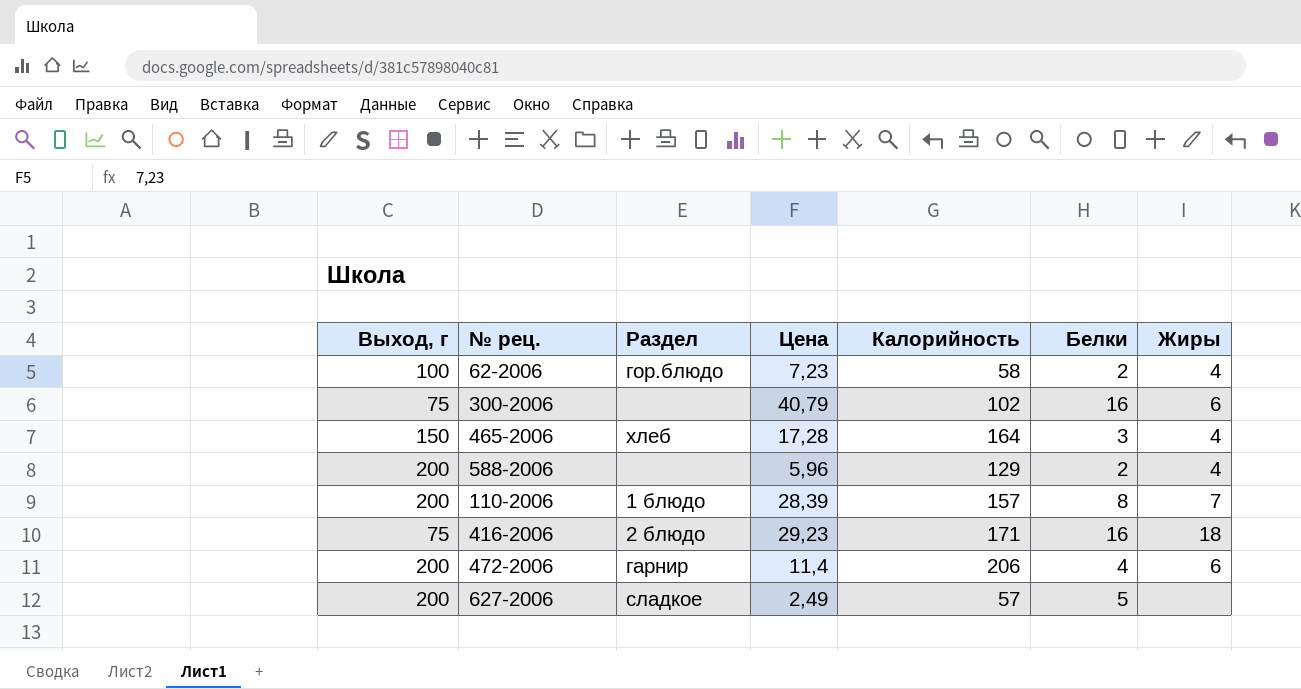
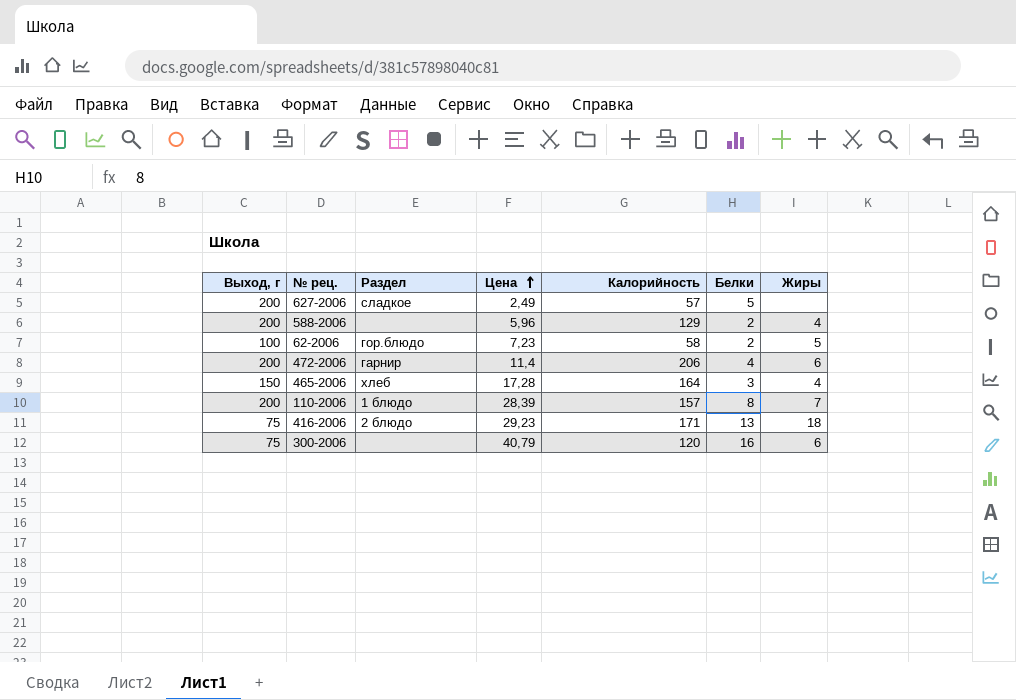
row order: none -> Цена ascending
62-2006 | Жиры: 4 -> 5
416-2006 | Белки: 16 -> 13
300-2006 | Калорийность: 102 -> 120

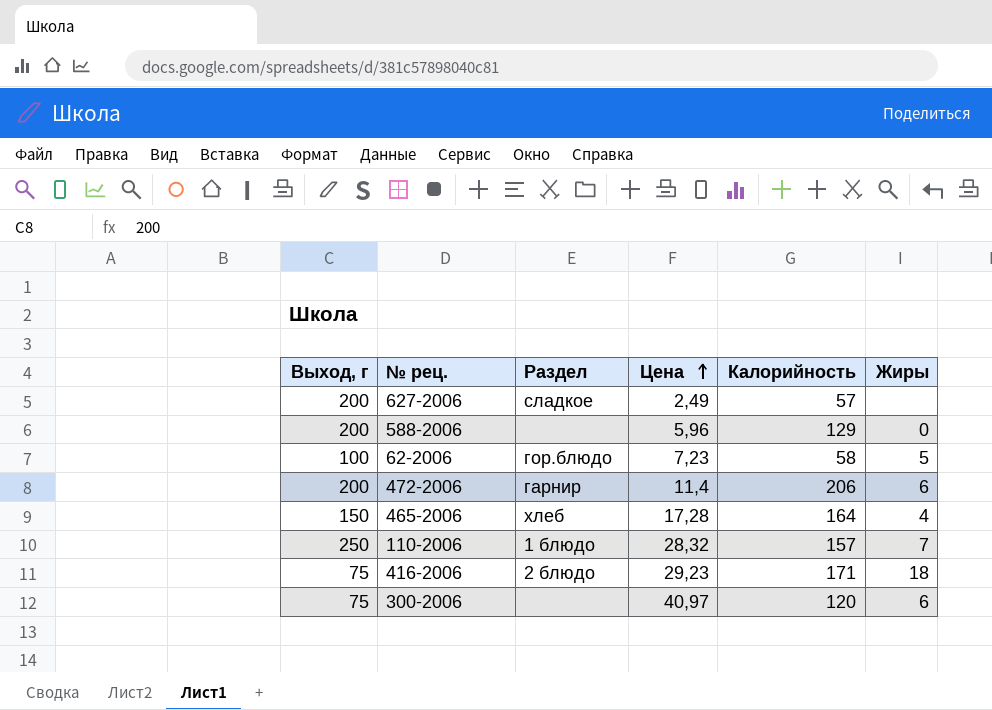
column Белки | position: 6 -> none
588-2006 | Жиры: 4 -> 0
110-2006 | Выход, г: 200 -> 250
110-2006 | Цена: 28,39 -> 28,32
300-2006 | Цена: 40,79 -> 40,97

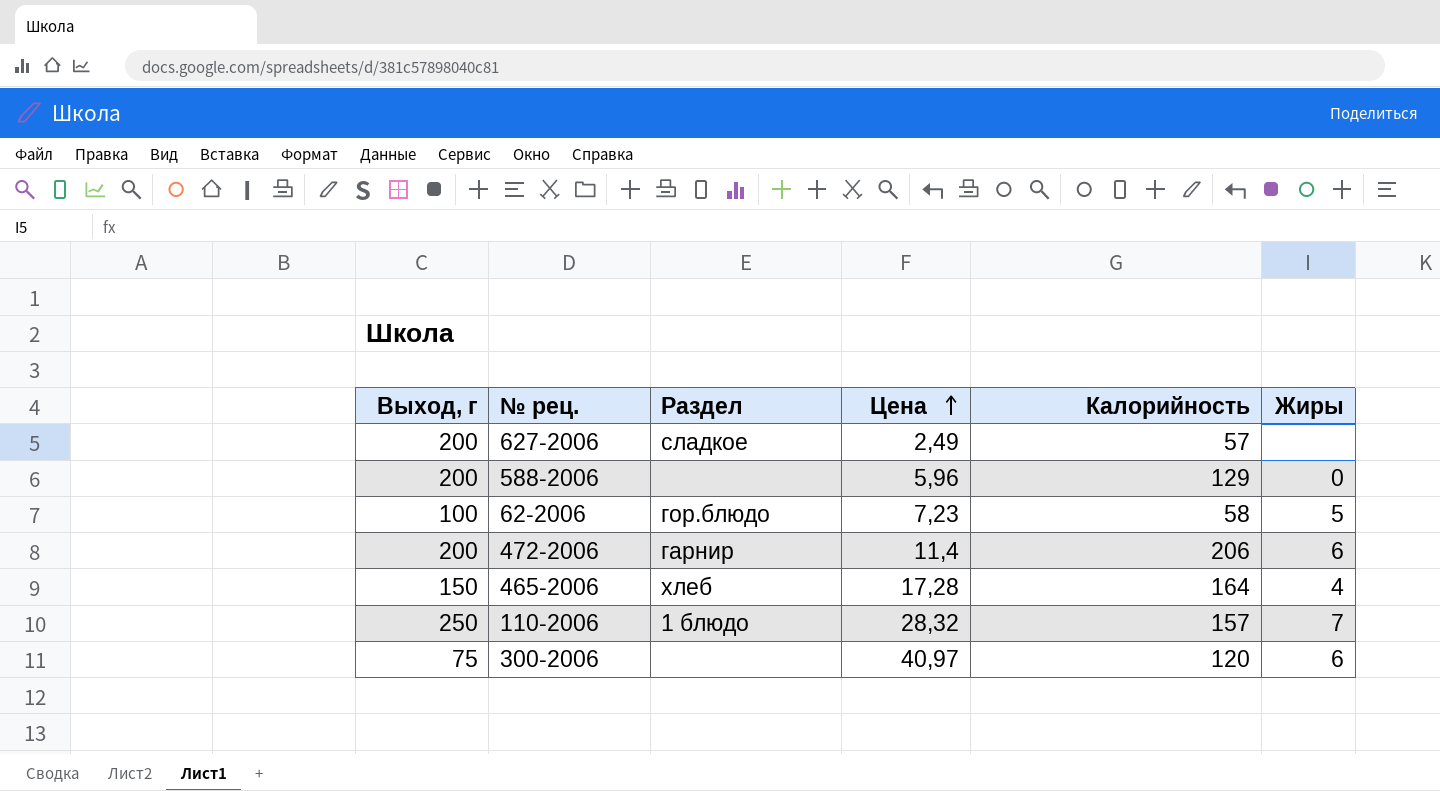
row 416-2006: 75 | 2 блюдо | 29,23 | 171 | 18 -> none

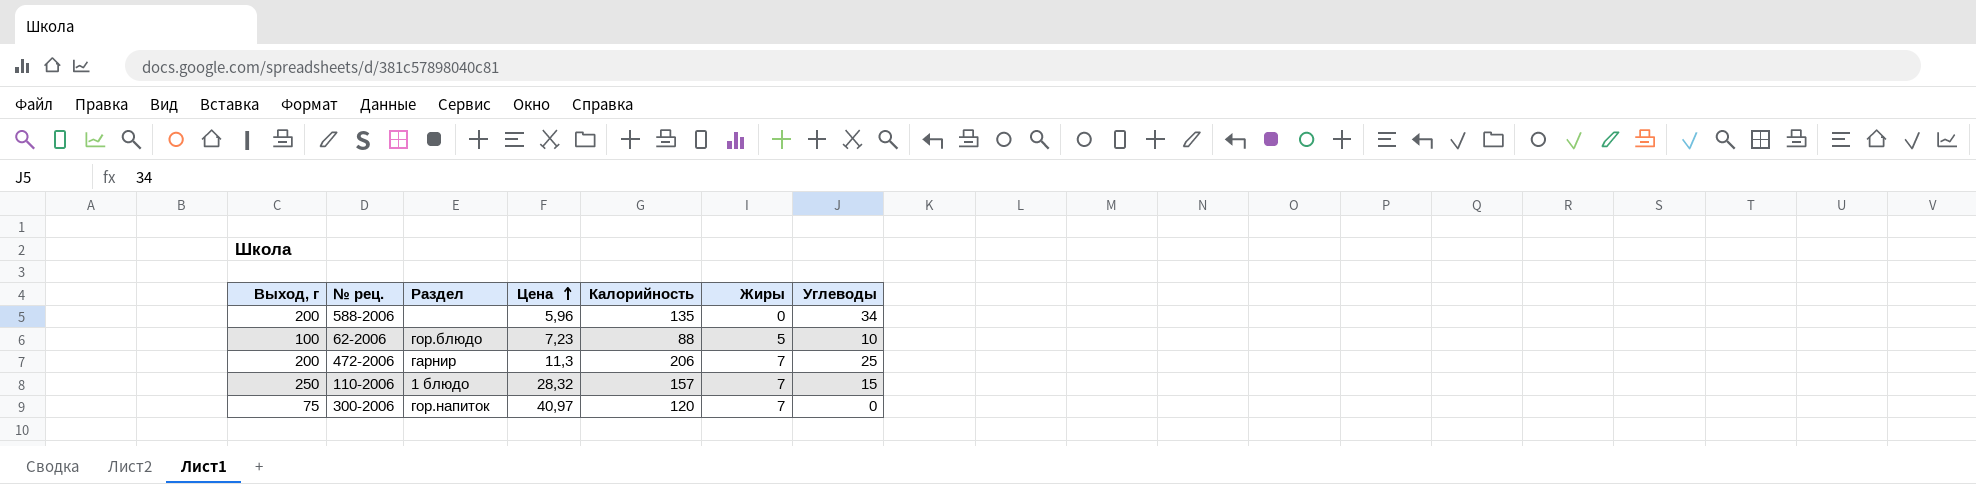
column Углеводы | position: none -> 7
row 627-2006: 200 | сладкое | 2,49 | 57 | none -> none
row 465-2006: 150 | хлеб | 17,28 | 164 | 4 -> none
588-2006 | Калорийность: 129 -> 135
62-2006 | Калорийность: 58 -> 88
472-2006 | Цена: 11,4 -> 11,3
472-2006 | Жиры: 6 -> 7
300-2006 | Раздел: none -> гор.напиток
300-2006 | Жиры: 6 -> 7

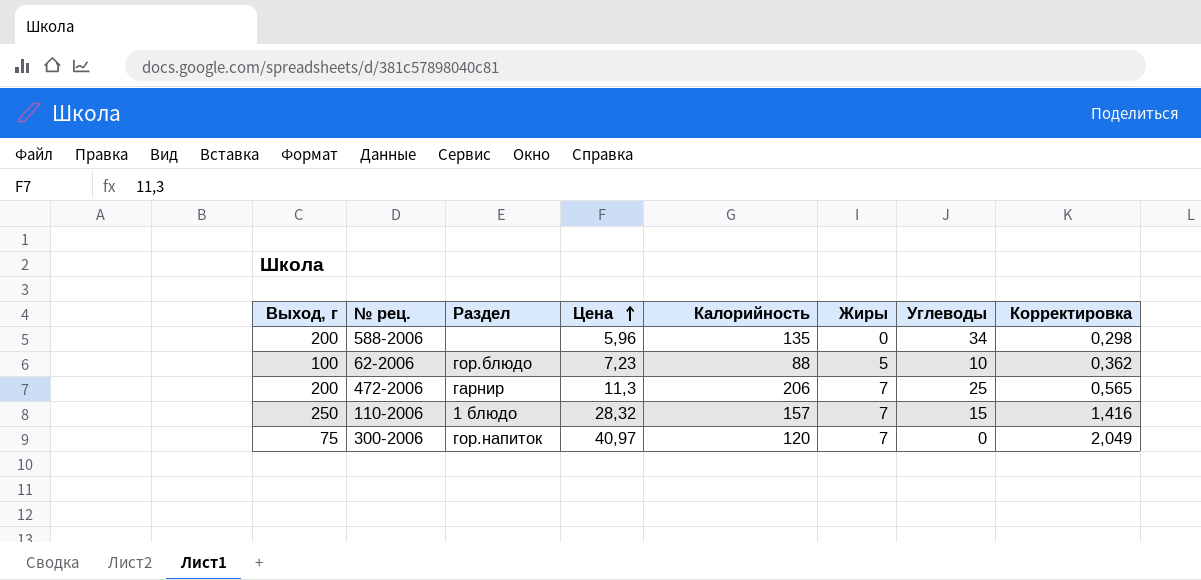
column Корректировка | formula: none -> [Цена] * 0,05

